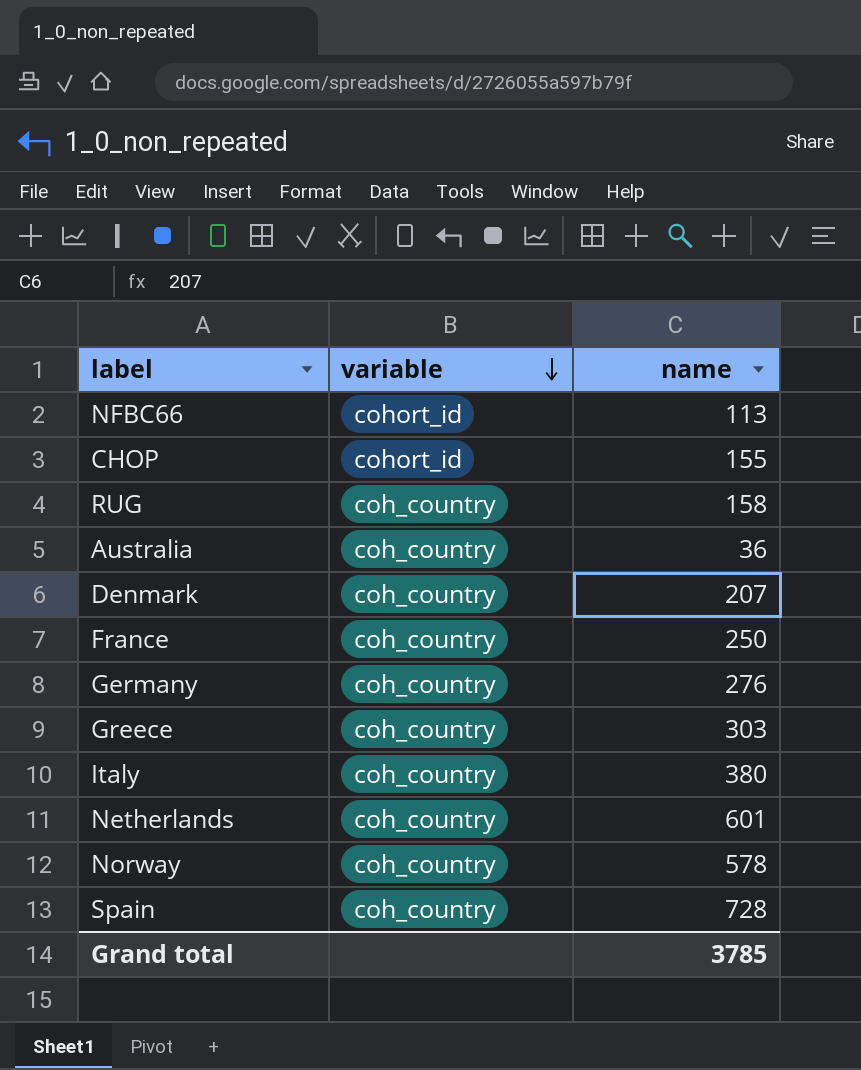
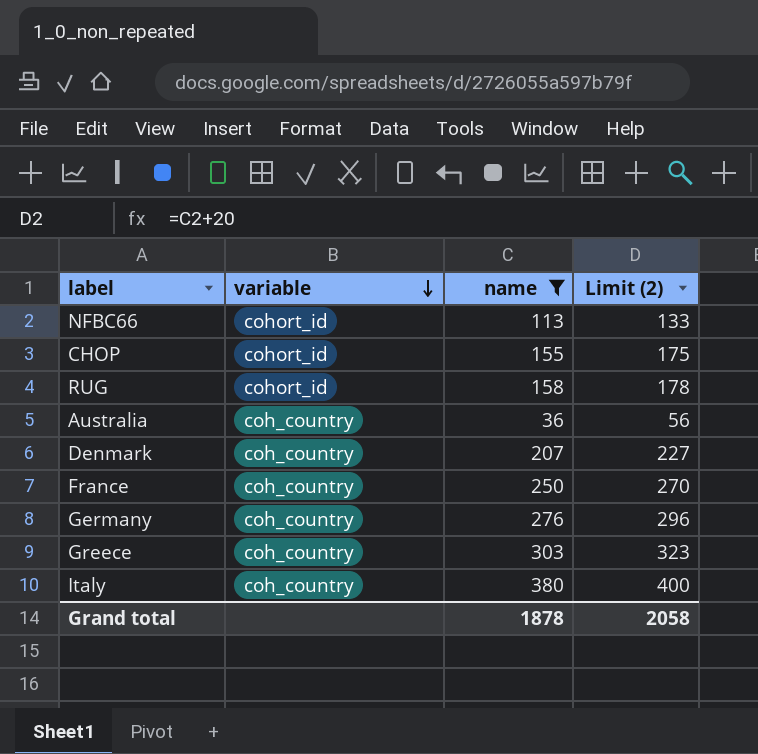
filter: none -> name <= 380
column Limit (2) | formula: none -> [name] + 20
RUG | variable: coh_country -> cohort_id
Grand total | name: 3785 -> 1878

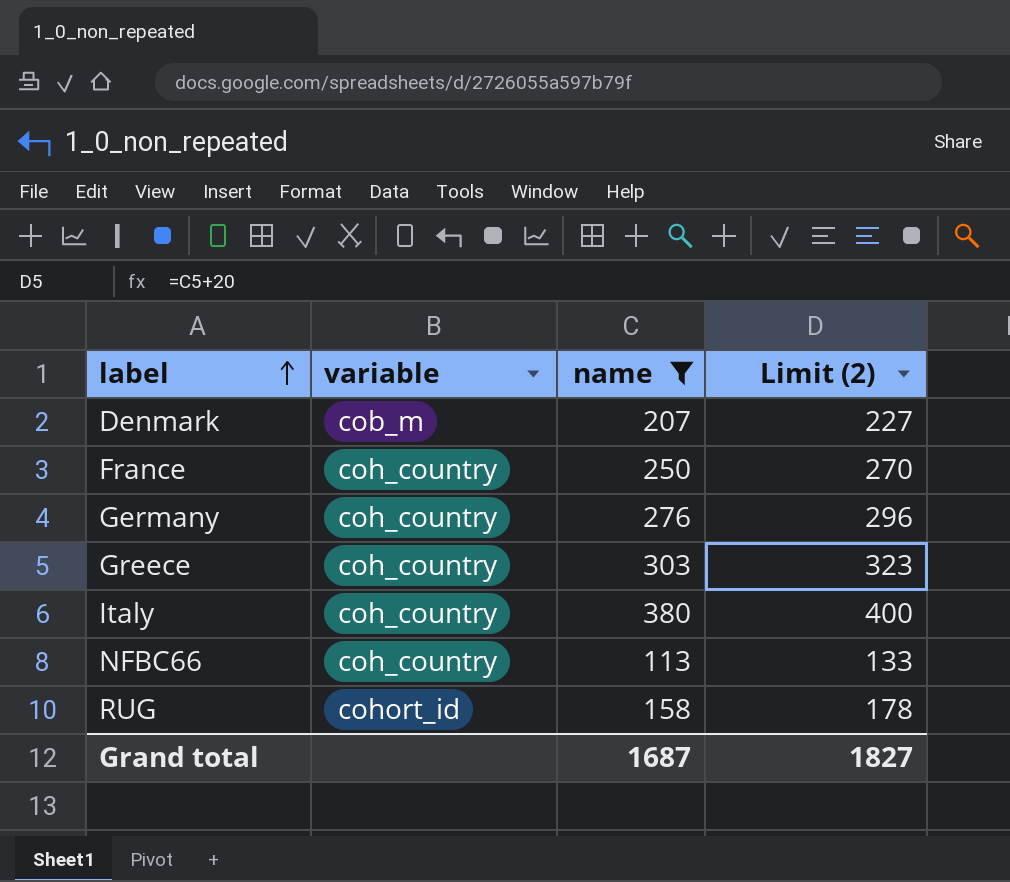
row order: variable descending -> label ascending
row CHOP: cohort_id | 155 | 175 -> none
row Australia: coh_country | 36 | 56 -> none
Denmark | variable: coh_country -> cob_m
NFBC66 | variable: cohort_id -> coh_country
Grand total | name: 1878 -> 1687
Grand total | Limit (2): 2058 -> 1827

